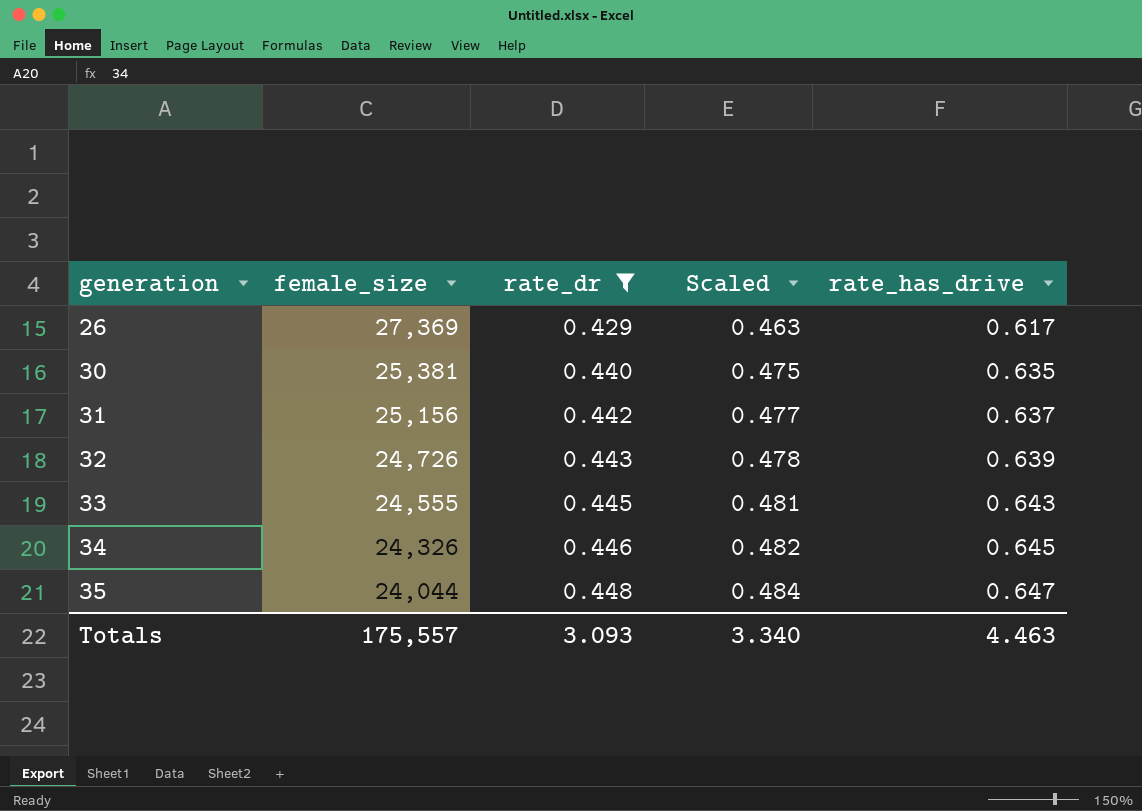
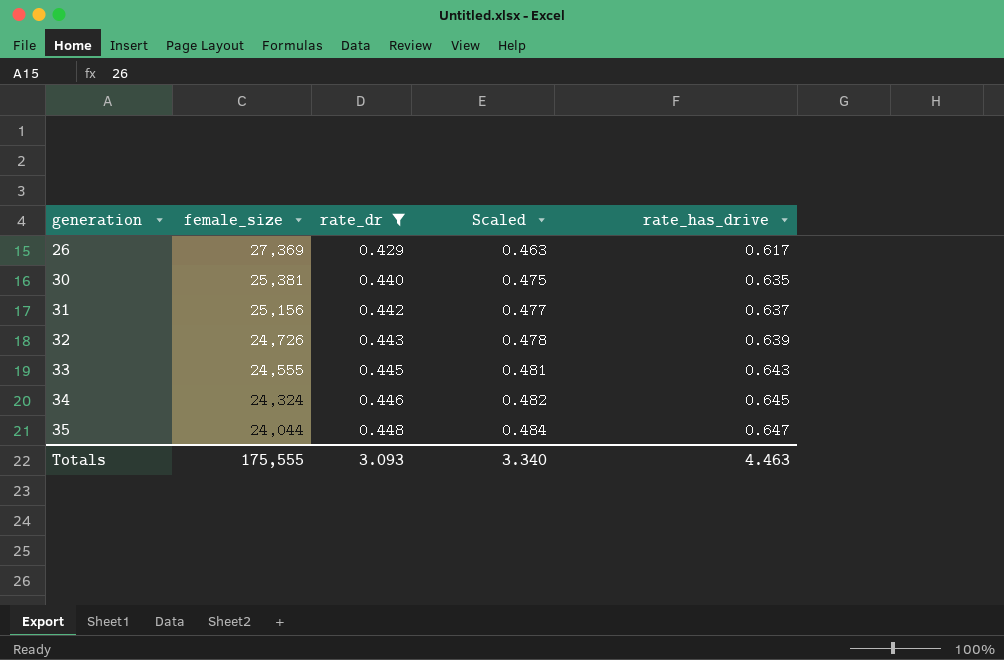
34 | female_size: 24,326 -> 24,324
Totals | female_size: 175,557 -> 175,555

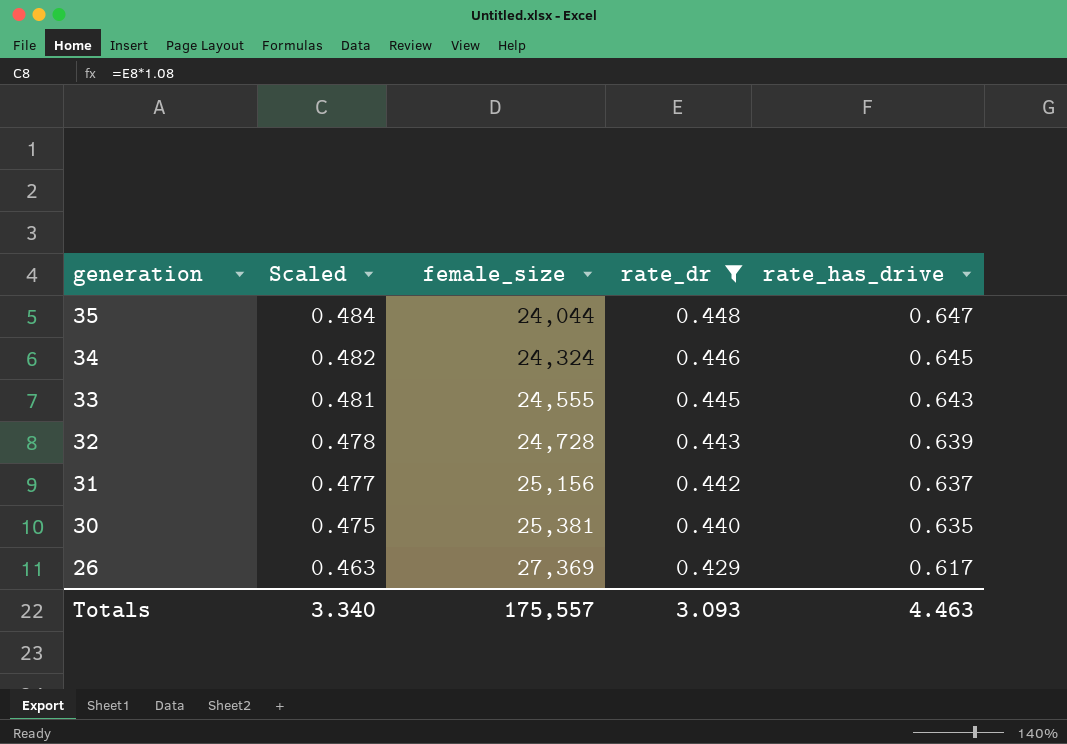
row order: generation ascending -> generation descending
column Scaled | position: 4 -> 2
32 | female_size: 24,726 -> 24,728
Totals | female_size: 175,555 -> 175,557

